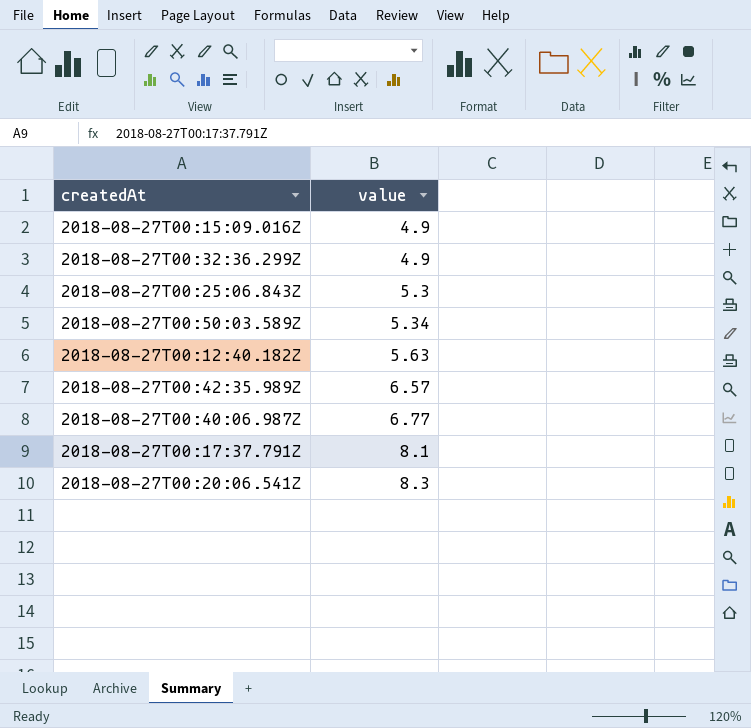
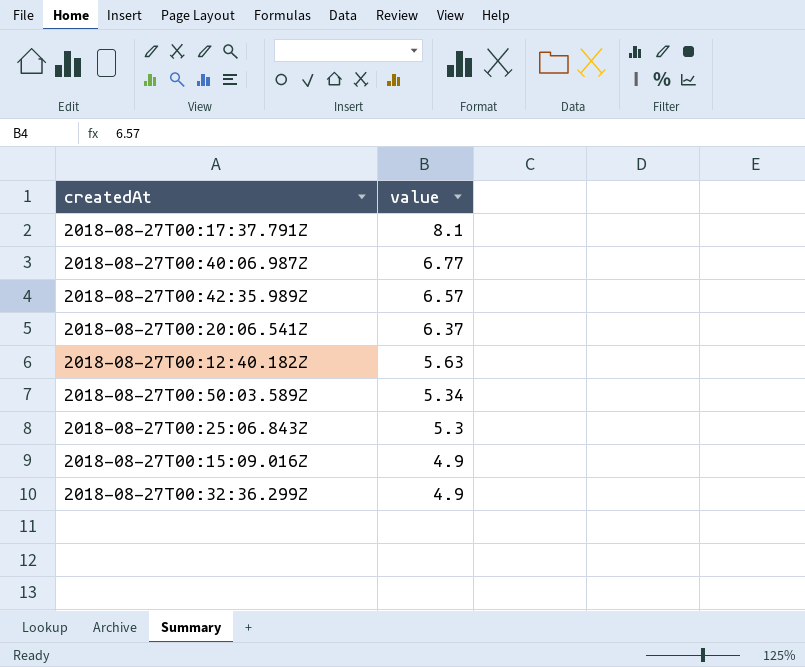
row order: value ascending -> value descending
2018-08-27T00:20:06.541Z | value: 8.3 -> 6.37

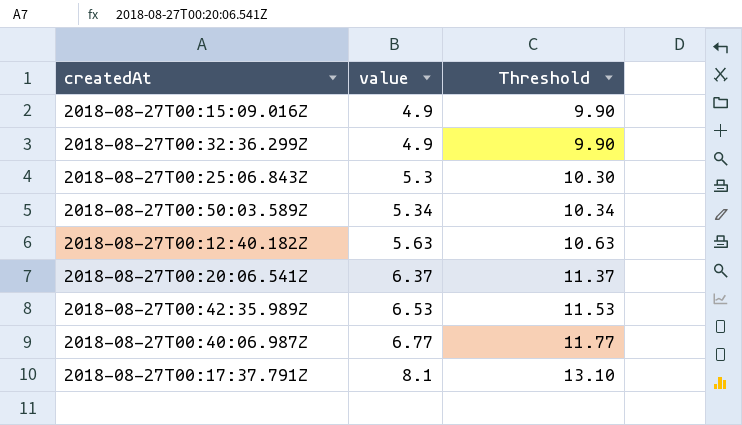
row order: value descending -> value ascending
column Threshold | formula: none -> [value] + 5
2018-08-27T00:42:35.989Z | value: 6.57 -> 6.53

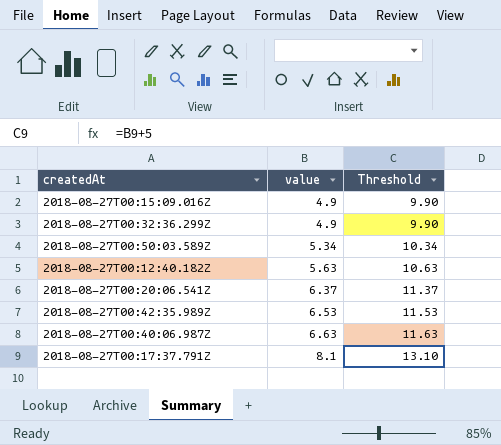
row 2018-08-27T00:25:06.843Z: 5.3 | 10.30 -> none
2018-08-27T00:40:06.987Z | value: 6.77 -> 6.63
2018-08-27T00:40:06.987Z | Threshold: 11.77 -> 11.63

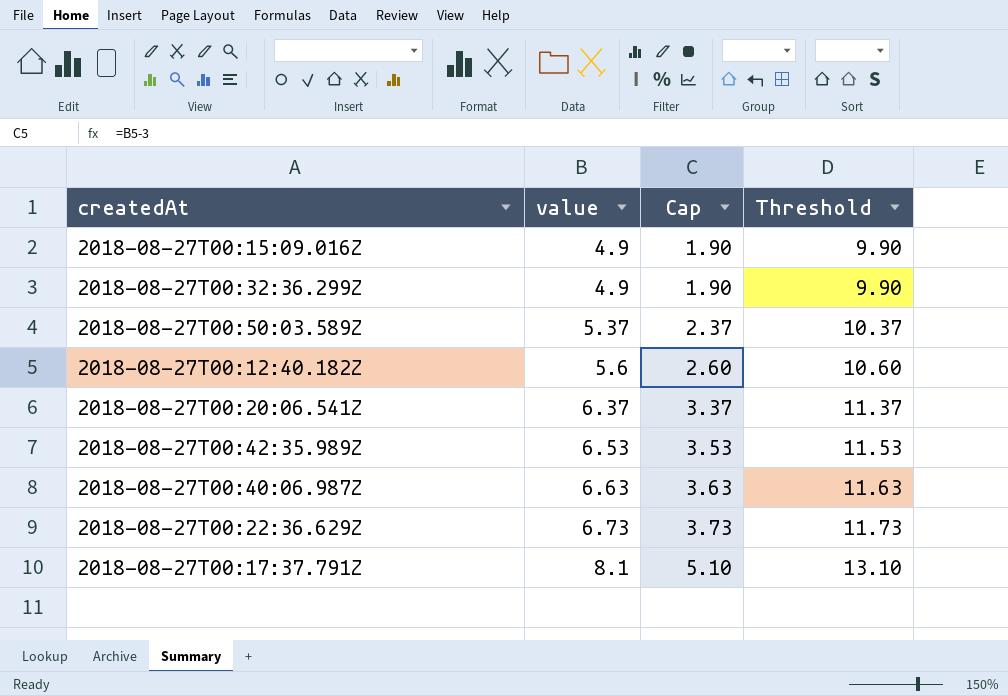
column Cap | formula: none -> [value] - 3
2018-08-27T00:50:03.589Z | value: 5.34 -> 5.37
2018-08-27T00:50:03.589Z | Threshold: 10.34 -> 10.37
2018-08-27T00:12:40.182Z | value: 5.63 -> 5.6
2018-08-27T00:12:40.182Z | Threshold: 10.63 -> 10.60
row 2018-08-27T00:22:36.629Z: none -> 6.73 | 3.73 | 11.73

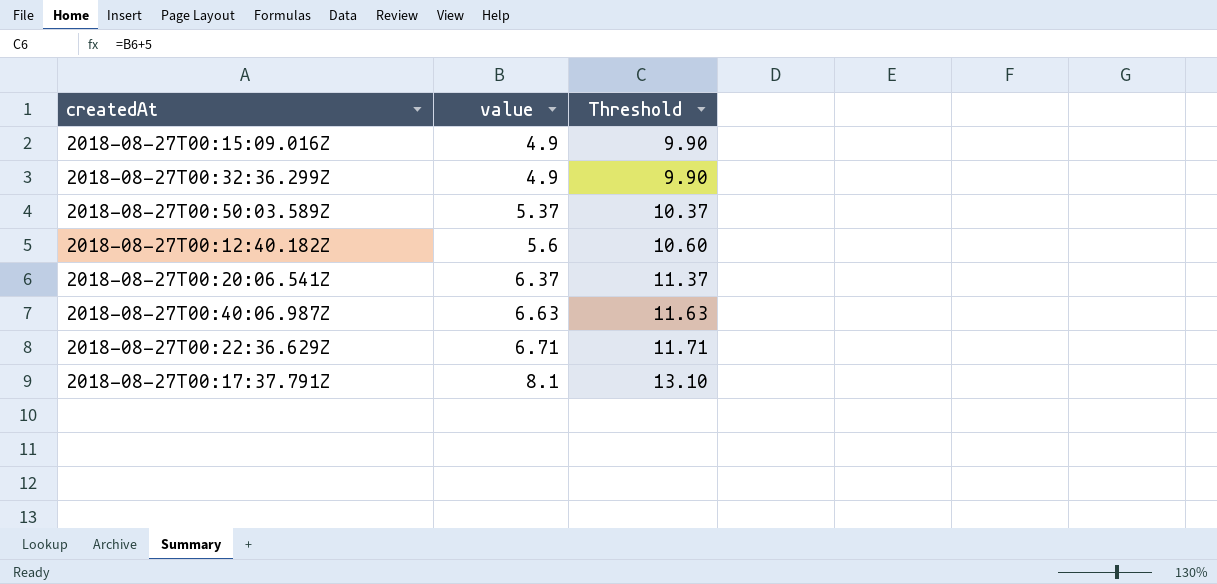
column Cap | formula: [value] - 3 -> none
row 2018-08-27T00:42:35.989Z: 6.53 | 3.53 | 11.53 -> none
2018-08-27T00:22:36.629Z | value: 6.73 -> 6.71
2018-08-27T00:22:36.629Z | Threshold: 11.73 -> 11.71

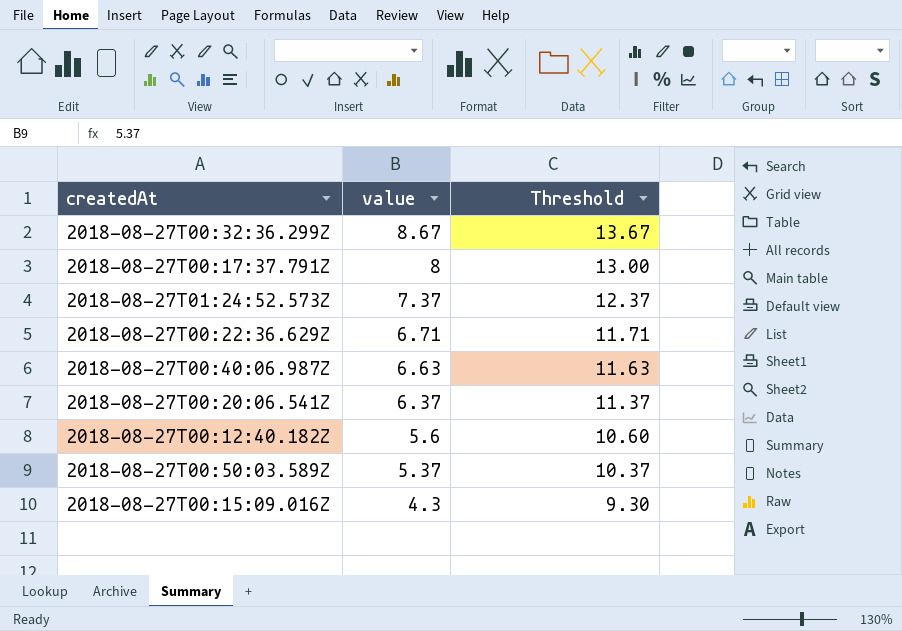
row order: value ascending -> value descending
2018-08-27T00:32:36.299Z | value: 4.9 -> 8.67
2018-08-27T00:32:36.299Z | Threshold: 9.90 -> 13.67
2018-08-27T00:17:37.791Z | value: 8.1 -> 8
2018-08-27T00:17:37.791Z | Threshold: 13.10 -> 13.00
row 2018-08-27T01:24:52.573Z: none -> 7.37 | 12.37
2018-08-27T00:15:09.016Z | value: 4.9 -> 4.3
2018-08-27T00:15:09.016Z | Threshold: 9.90 -> 9.30

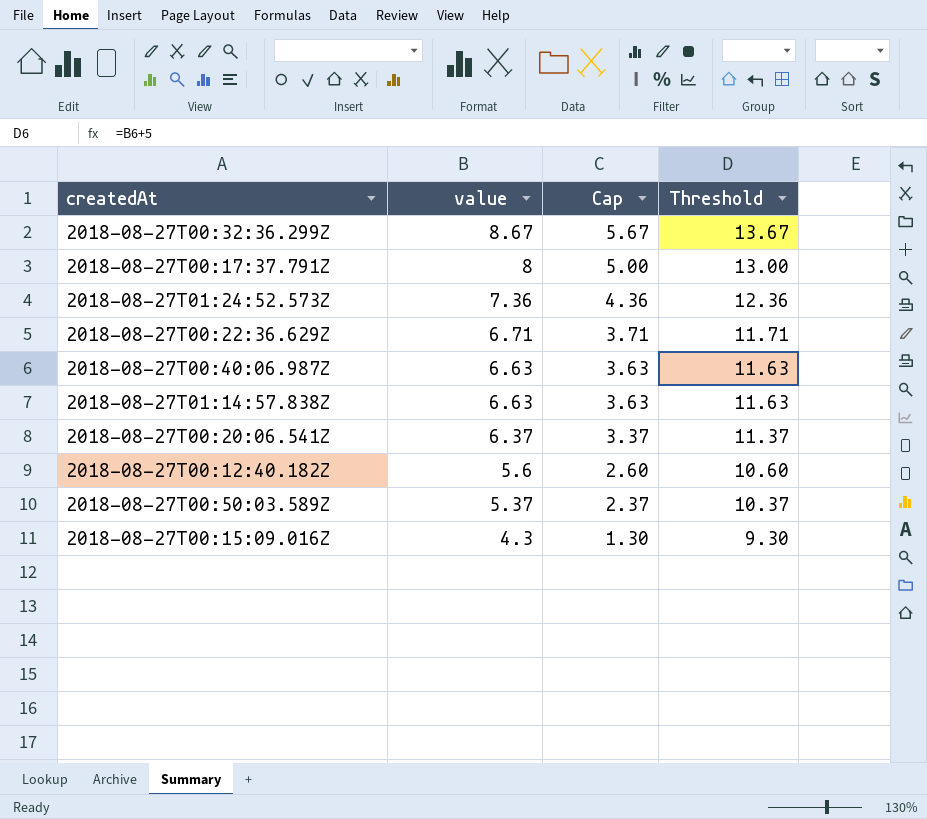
column Cap | formula: none -> [value] - 3
2018-08-27T01:24:52.573Z | value: 7.37 -> 7.36
2018-08-27T01:24:52.573Z | Threshold: 12.37 -> 12.36
row 2018-08-27T01:14:57.838Z: none -> 6.63 | 3.63 | 11.63

